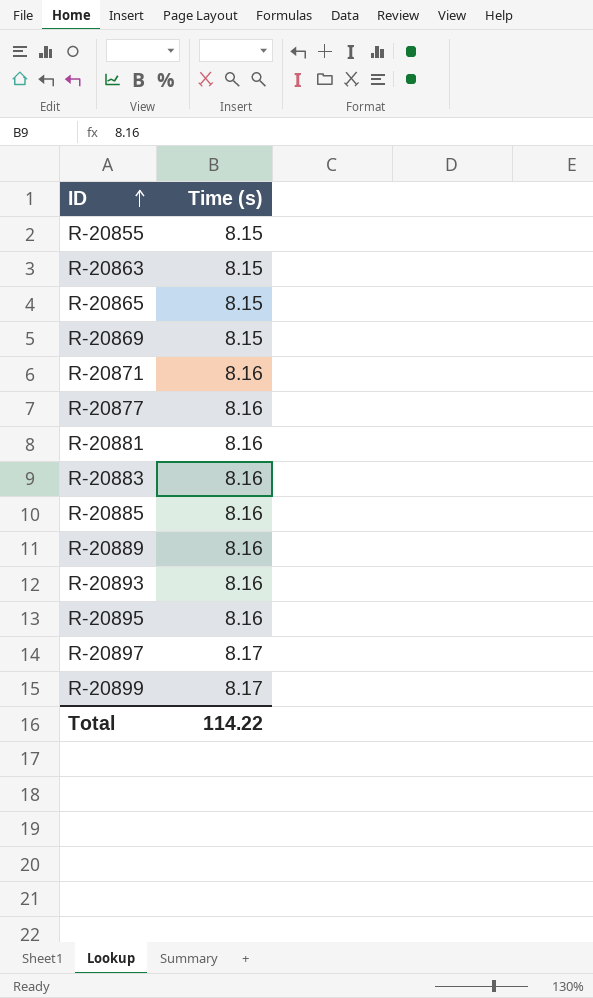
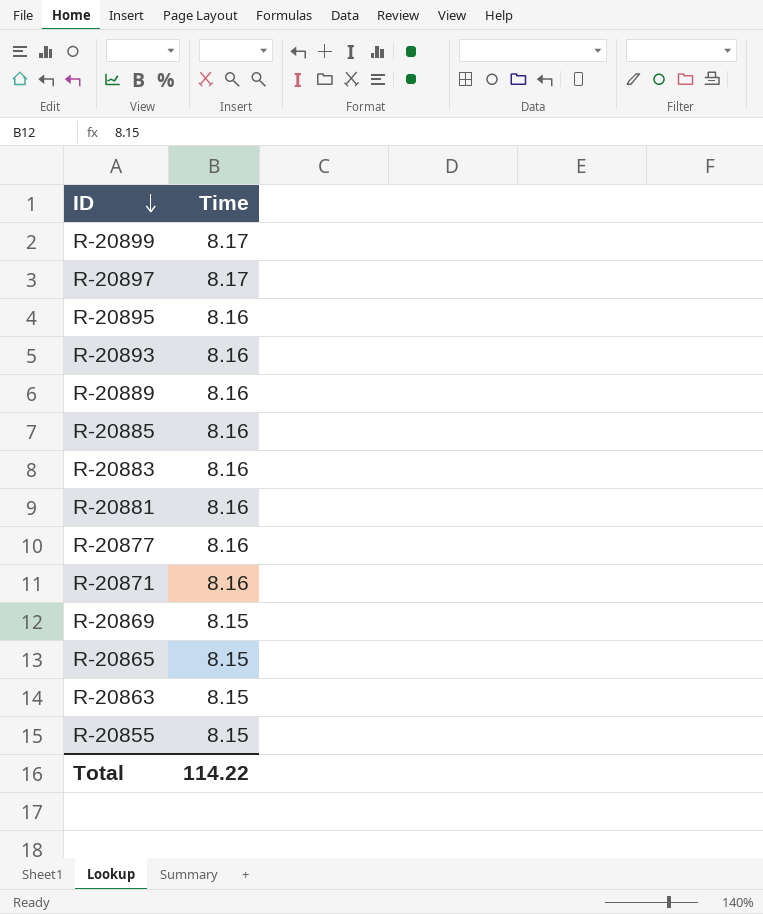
row order: ID ascending -> ID descending
column name: Time (s) -> Time

